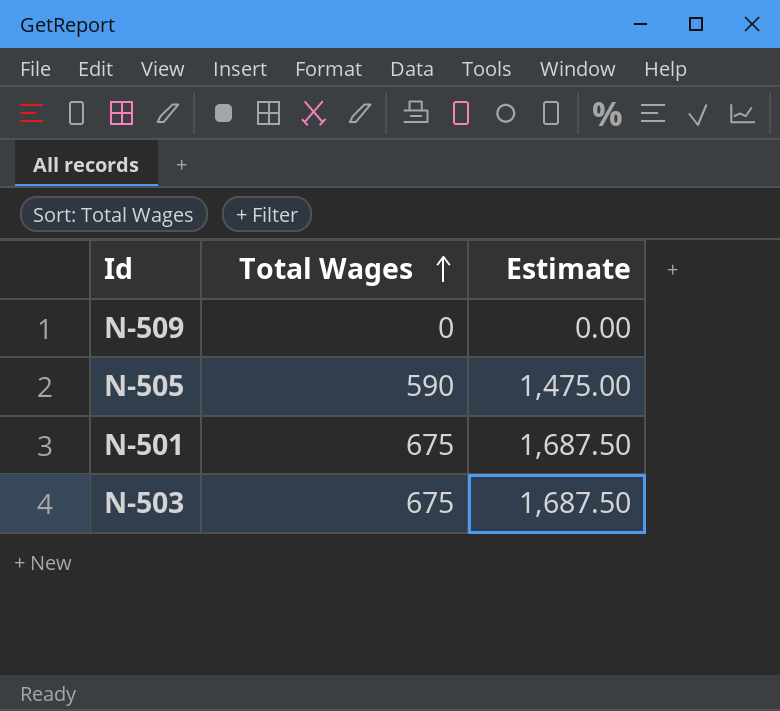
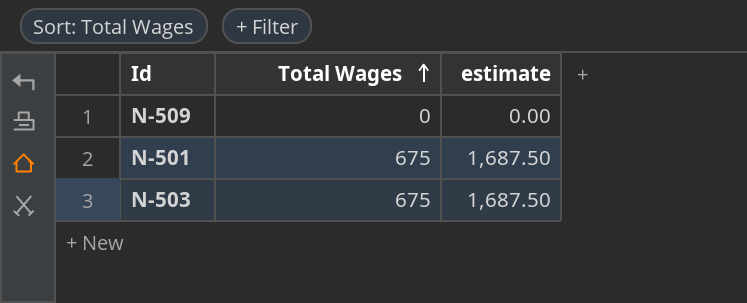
column name: Estimate -> estimate
row N-505: 590 | 1,475.00 -> none

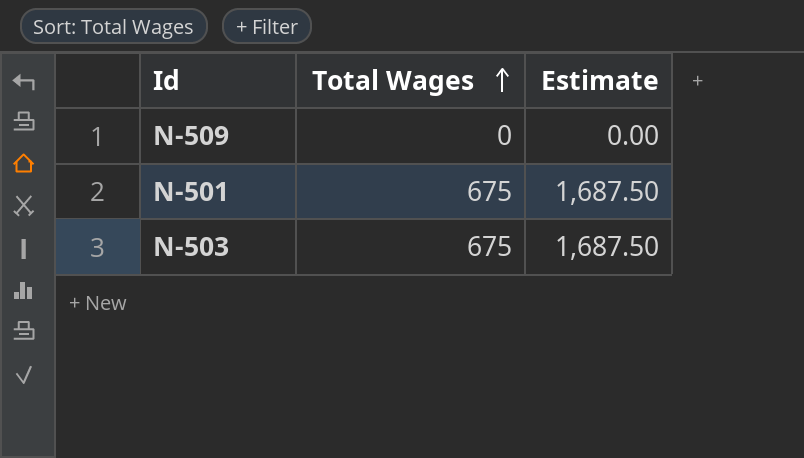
column name: estimate -> Estimate

